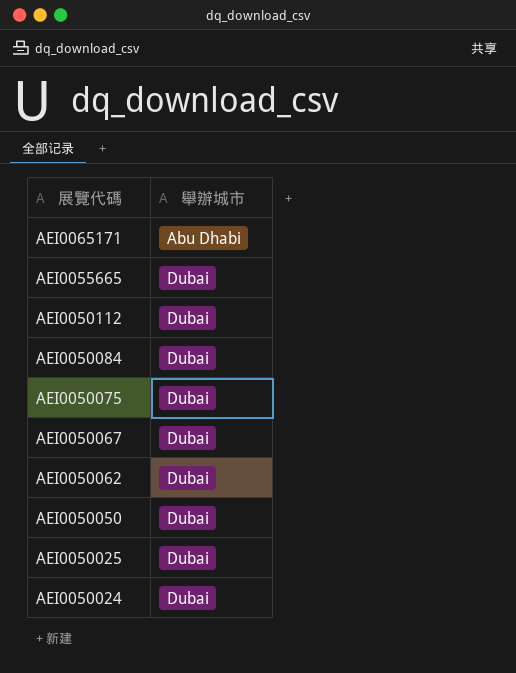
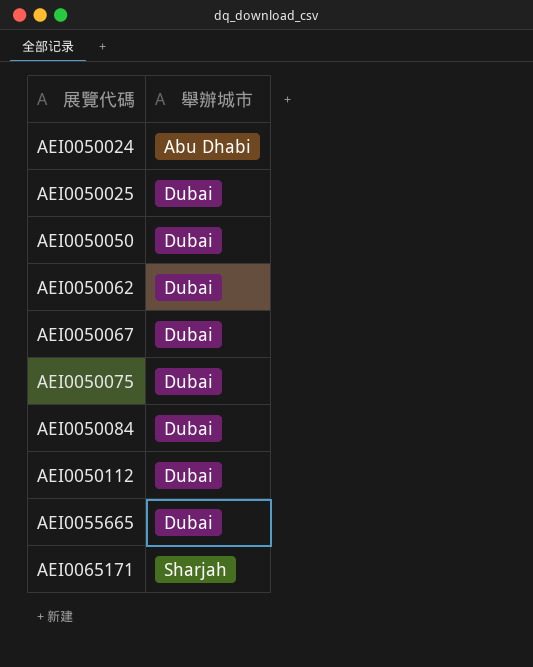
row order: 展覽代碼 descending -> 展覽代碼 ascending
AEI0050024 | 舉辦城市: Dubai -> Abu Dhabi
AEI0065171 | 舉辦城市: Abu Dhabi -> Sharjah

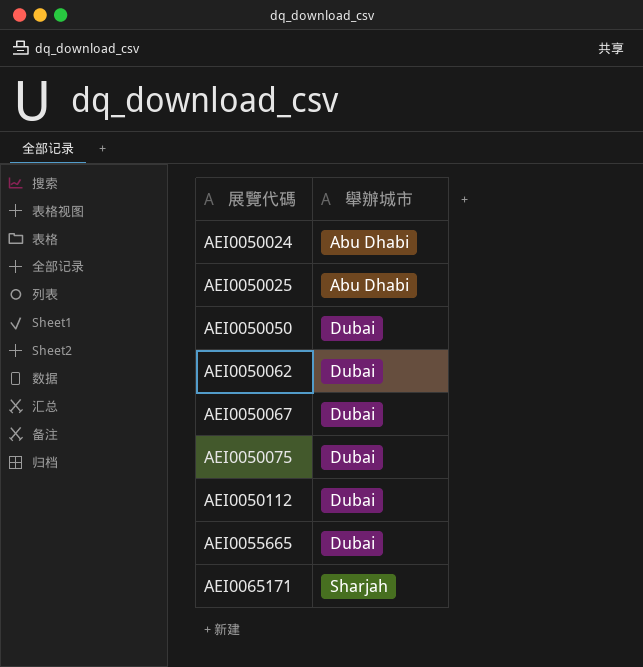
row AEI0050084: Dubai -> none
AEI0050025 | 舉辦城市: Dubai -> Abu Dhabi

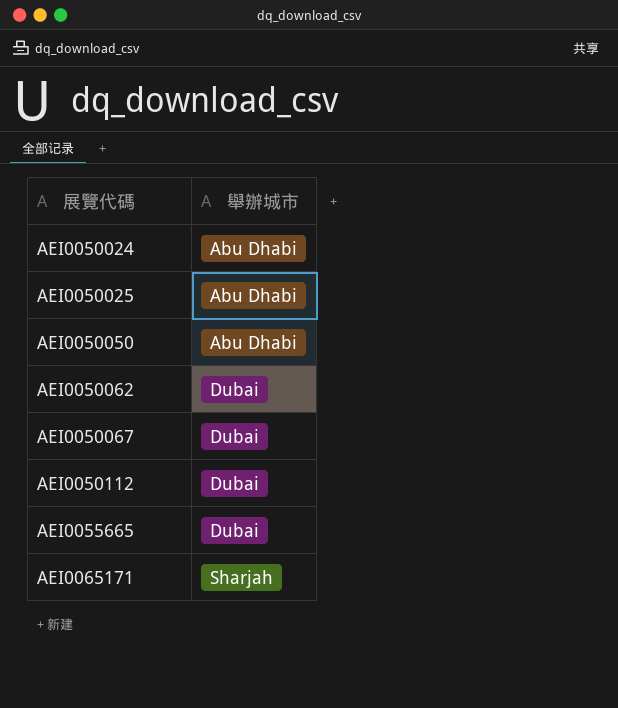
row AEI0050075: Dubai -> none
AEI0050050 | 舉辦城市: Dubai -> Abu Dhabi

